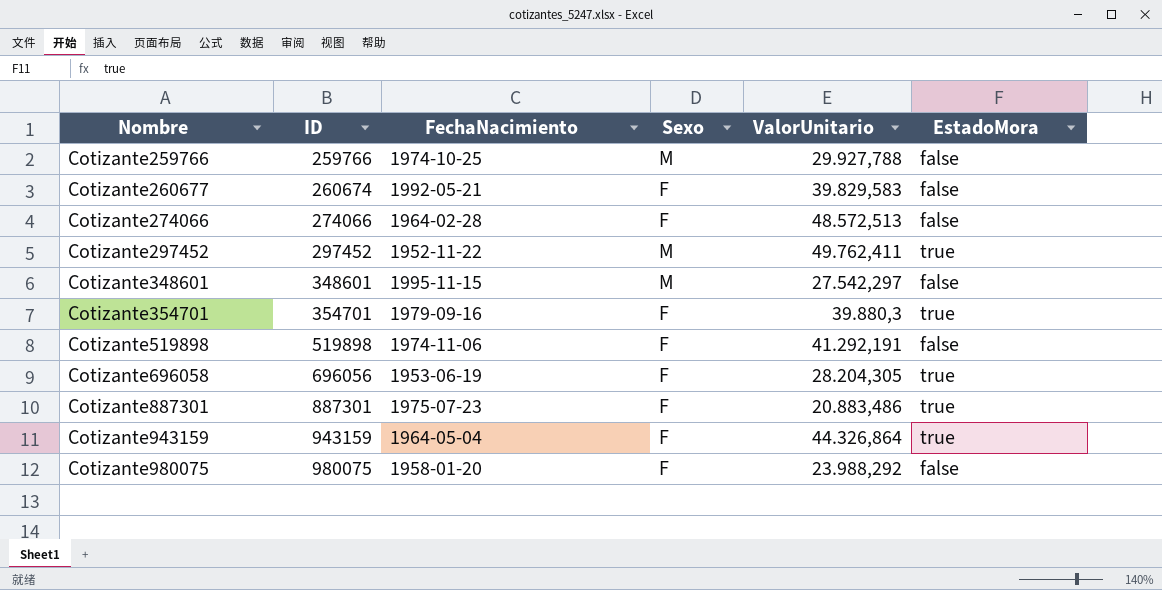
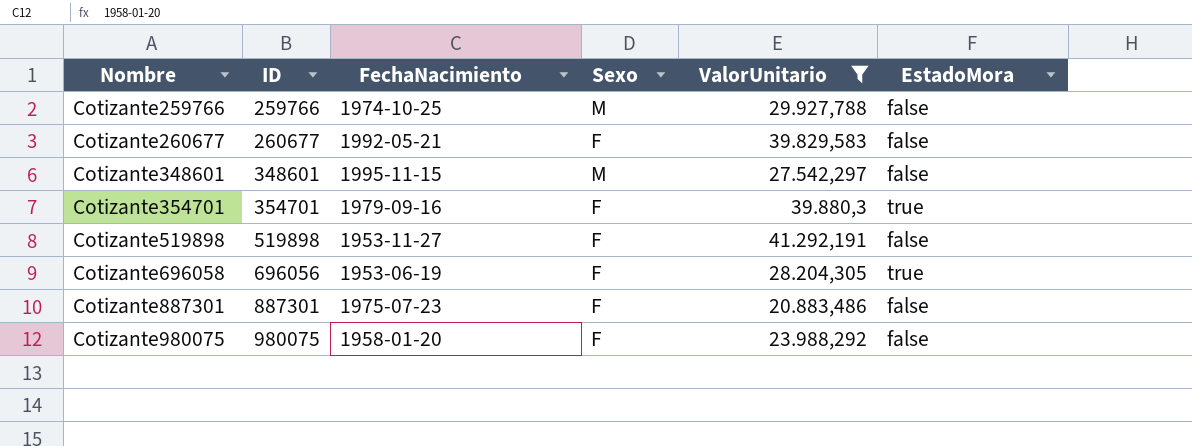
filter: none -> ValorUnitario <= 41.292,191
Cotizante260677 | ID: 260674 -> 260677
Cotizante519898 | FechaNacimiento: 1974-11-06 -> 1953-11-27
Cotizante887301 | EstadoMora: true -> false

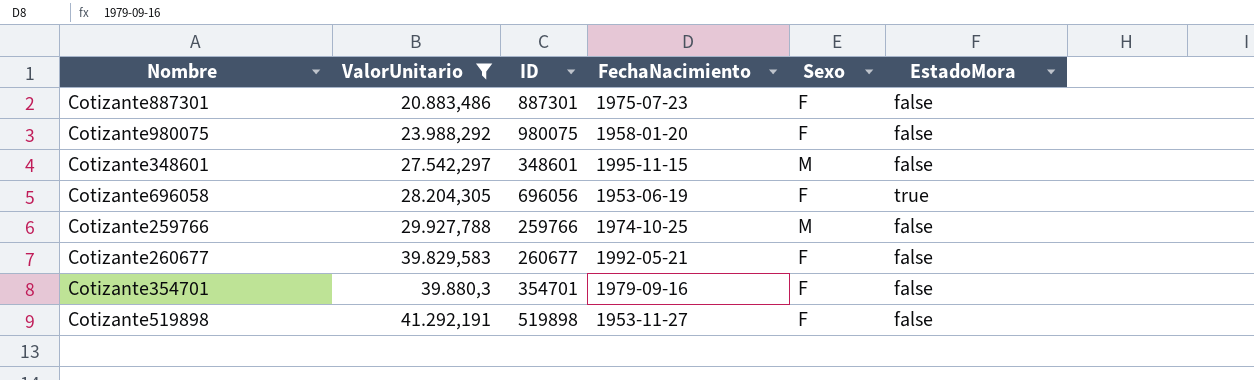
row order: Nombre ascending -> ValorUnitario ascending
column ValorUnitario | position: 5 -> 2
Cotizante354701 | EstadoMora: true -> false

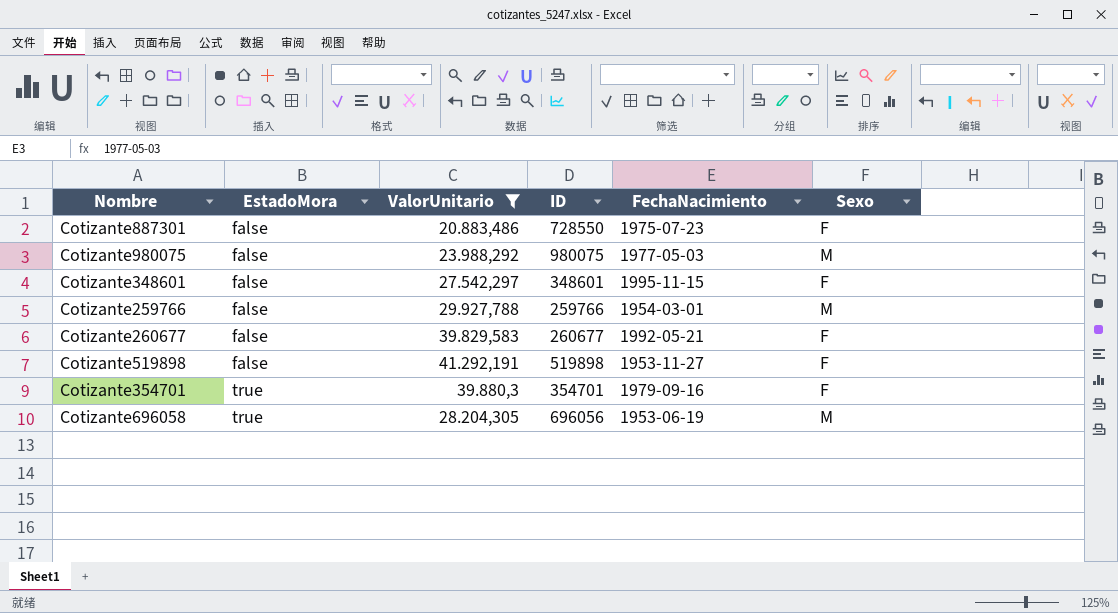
row order: ValorUnitario ascending -> EstadoMora ascending
column EstadoMora | position: 6 -> 2
Cotizante887301 | ID: 887301 -> 728550
Cotizante980075 | FechaNacimiento: 1958-01-20 -> 1977-05-03
Cotizante980075 | Sexo: F -> M
Cotizante348601 | Sexo: M -> F
Cotizante259766 | FechaNacimiento: 1974-10-25 -> 1954-03-01
Cotizante354701 | EstadoMora: false -> true
Cotizante696058 | Sexo: F -> M

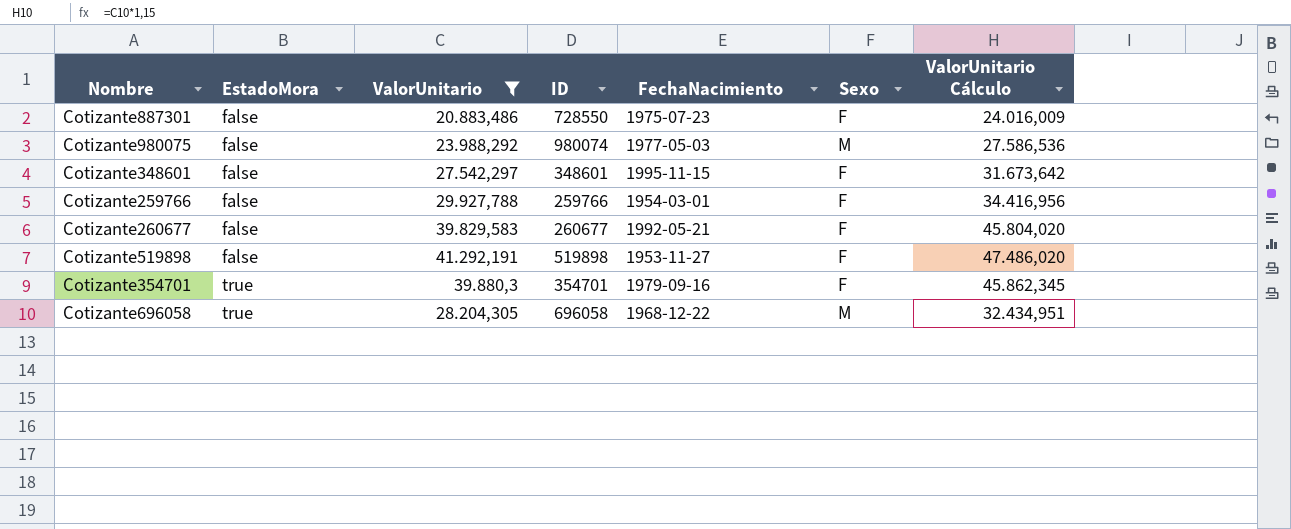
column ValorUnitario Cálculo | formula: none -> [ValorUnitario] * 1,15
Cotizante980075 | ID: 980075 -> 980074
Cotizante259766 | Sexo: M -> F
Cotizante696058 | ID: 696056 -> 696058
Cotizante696058 | FechaNacimiento: 1953-06-19 -> 1968-12-22

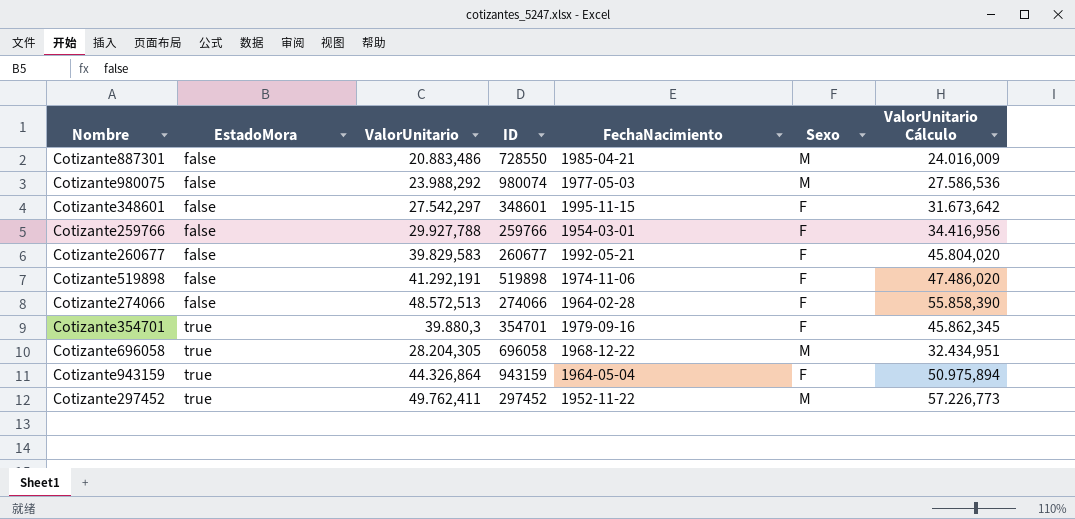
filter: ValorUnitario <= 41.292,191 -> none
Cotizante887301 | FechaNacimiento: 1975-07-23 -> 1985-04-21
Cotizante887301 | Sexo: F -> M
Cotizante519898 | FechaNacimiento: 1953-11-27 -> 1974-11-06

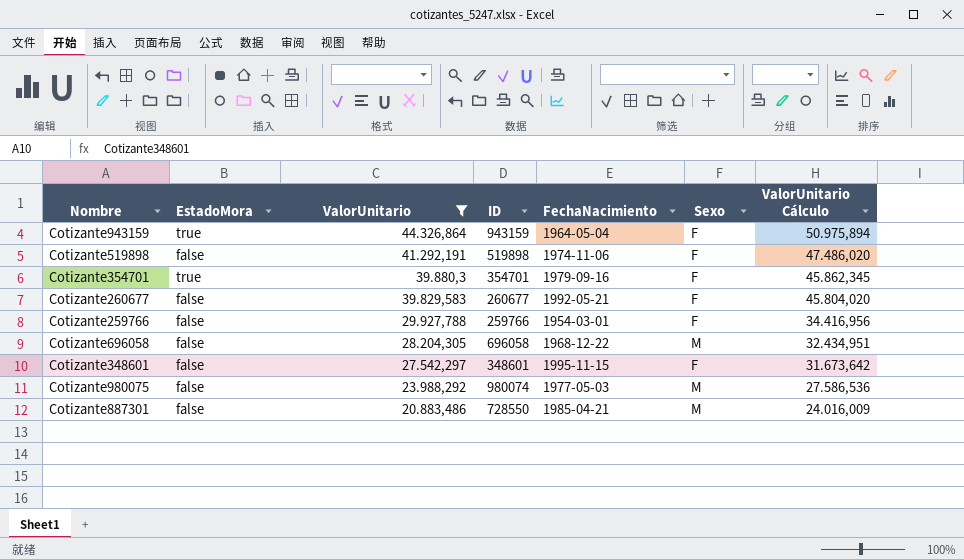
filter: none -> ValorUnitario <= 44.326,864
row order: EstadoMora ascending -> ValorUnitario descending
Cotizante696058 | EstadoMora: true -> false

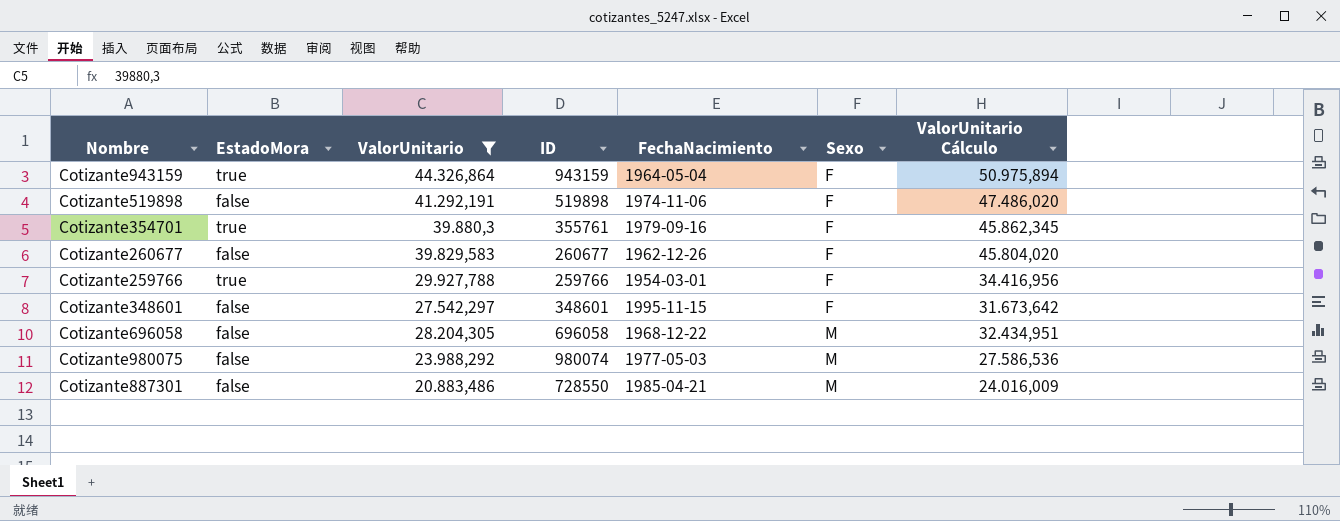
row order: ValorUnitario descending -> Sexo ascending
Cotizante354701 | ID: 354701 -> 355761
Cotizante260677 | FechaNacimiento: 1992-05-21 -> 1962-12-26
Cotizante259766 | EstadoMora: false -> true

